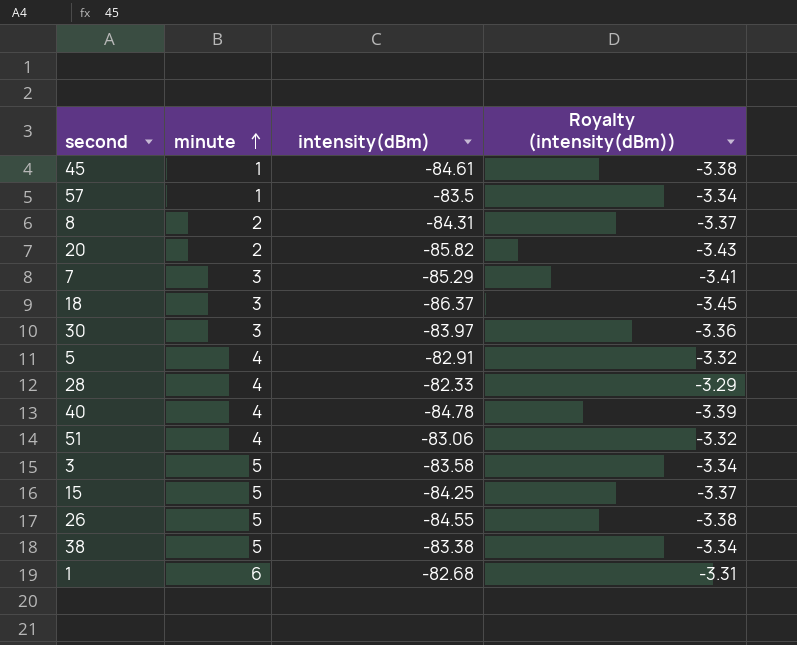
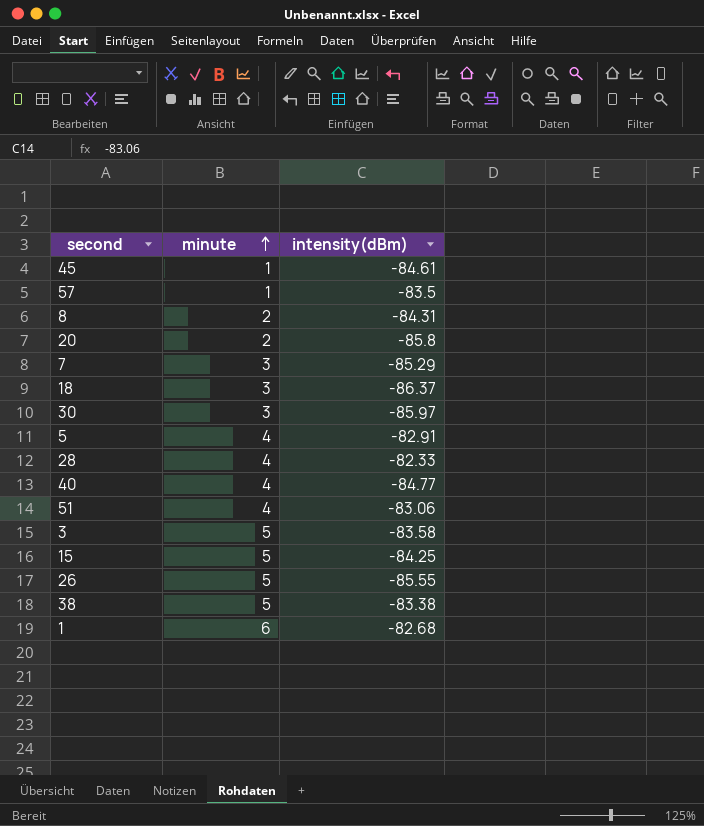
column Royalty (intensity(dBm)) | formula: [intensity(dBm)] * 0.04 -> none
20 | intensity(dBm): -85.82 -> -85.8
30 | intensity(dBm): -83.97 -> -85.97
40 | intensity(dBm): -84.78 -> -84.77
26 | intensity(dBm): -84.55 -> -85.55

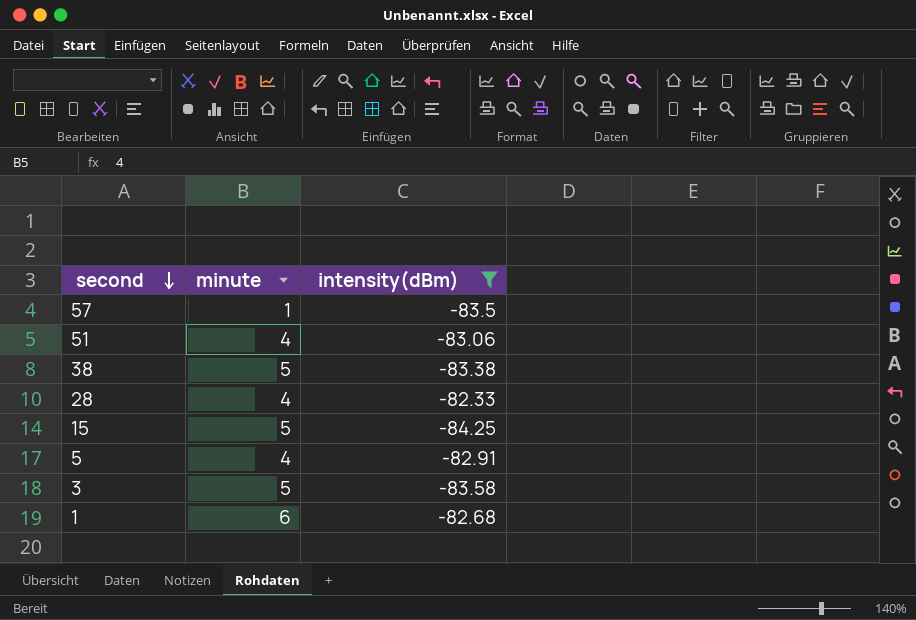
filter: none -> intensity(dBm) >= -84.25
row order: minute ascending -> second descending

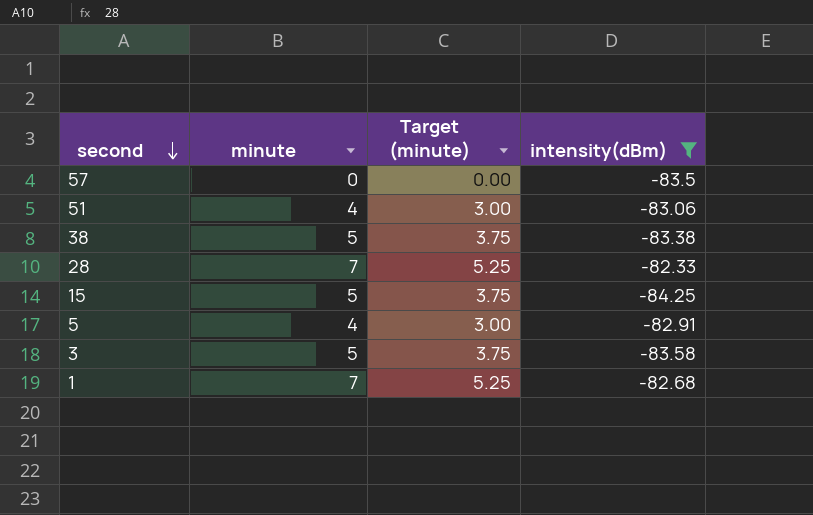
column Target (minute) | formula: none -> [minute] * 0.75
57 | minute: 1 -> 0
28 | minute: 4 -> 7
1 | minute: 6 -> 7

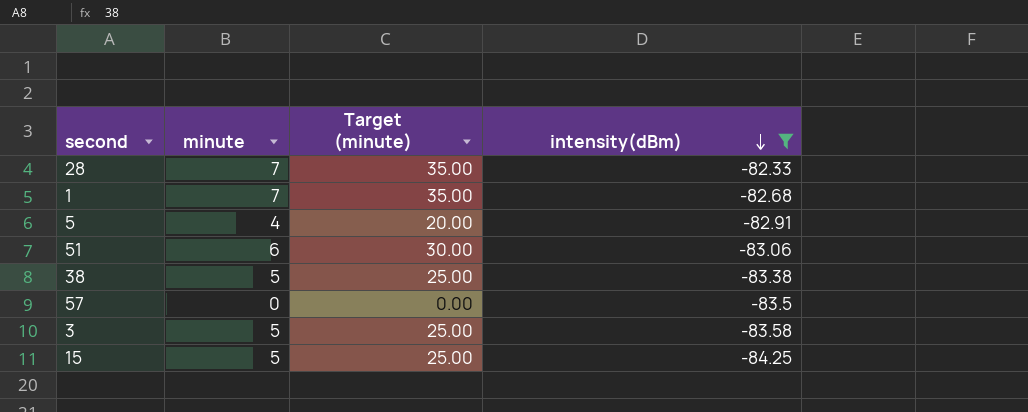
row order: second descending -> intensity(dBm) descending
column Target (minute) | formula: [minute] * 0.75 -> [minute] * 5
51 | minute: 4 -> 6

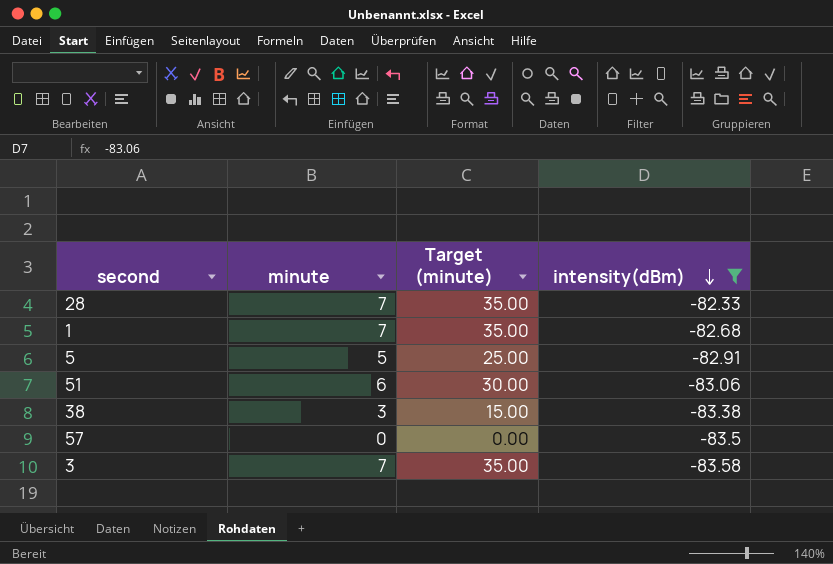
row 15: 5 | 25.00 | -84.25 -> none
5 | minute: 4 -> 5
5 | Target (minute): 20.00 -> 25.00
38 | minute: 5 -> 3
38 | Target (minute): 25.00 -> 15.00
3 | minute: 5 -> 7
3 | Target (minute): 25.00 -> 35.00

